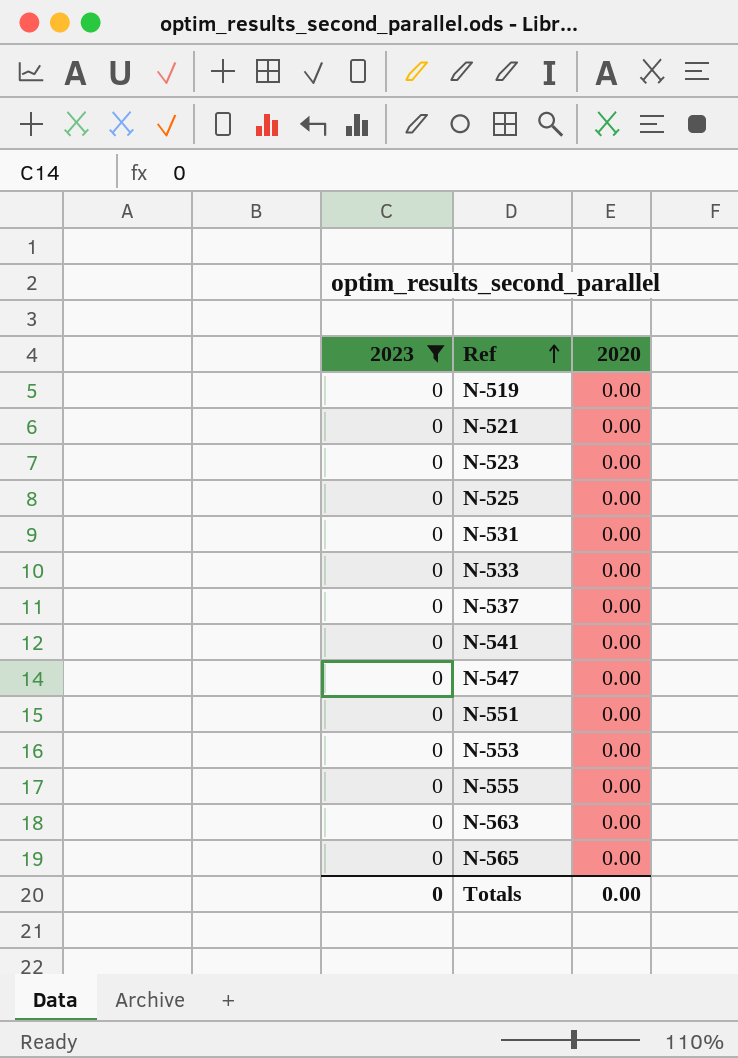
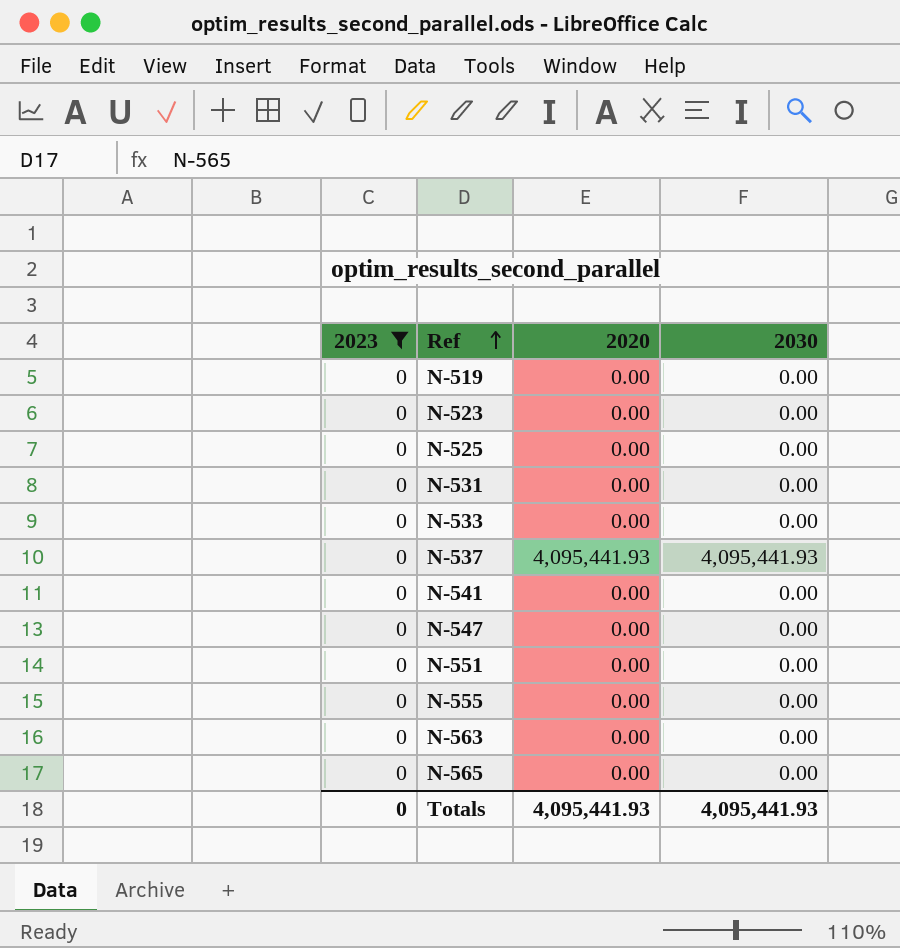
column 2030 | position: none -> 4
row N-521: 0 | 0.00 -> none
row N-553: 0 | 0.00 -> none
N-537 | 2020: 0.00 -> 4,095,441.93
Totals | 2020: 0.00 -> 4,095,441.93

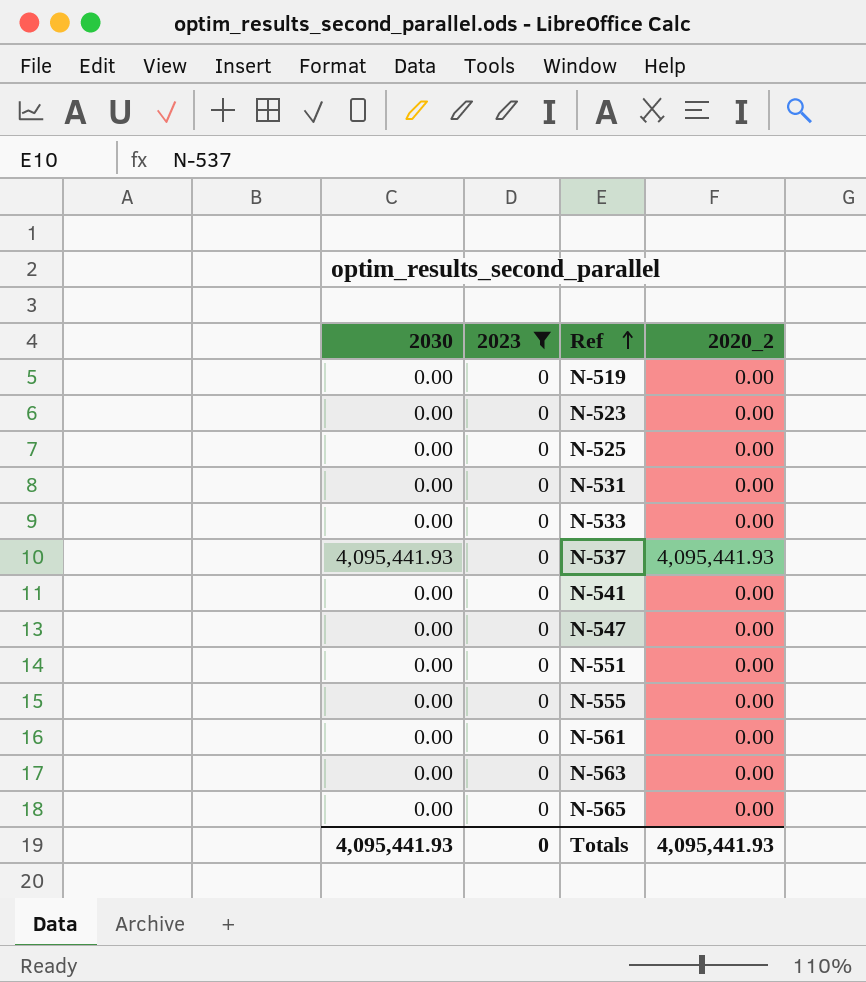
column 2030 | position: 4 -> 1
column name: 2020 -> 2020_2
row N-561: none -> 0.00 | 0 | 0.00

